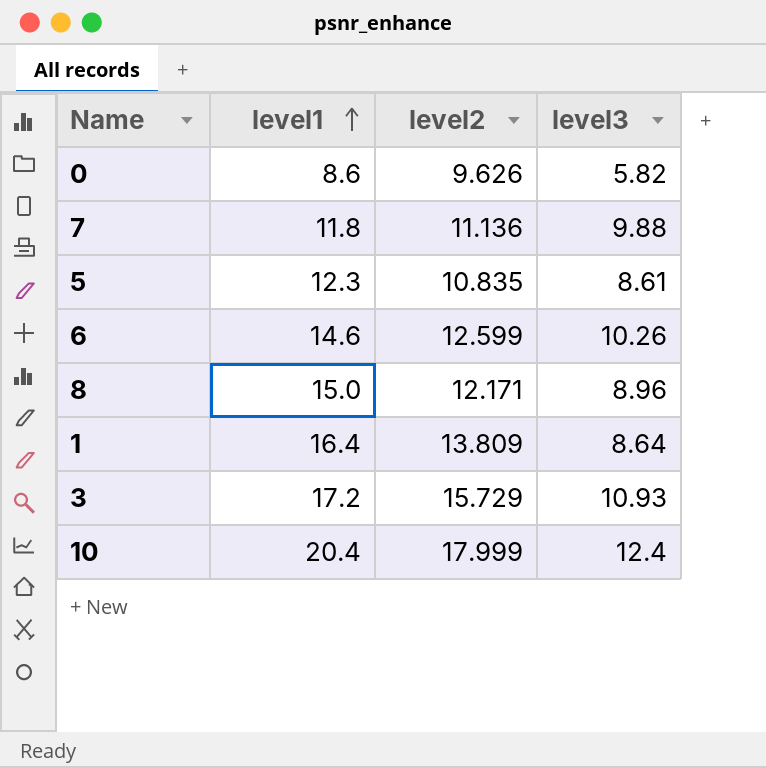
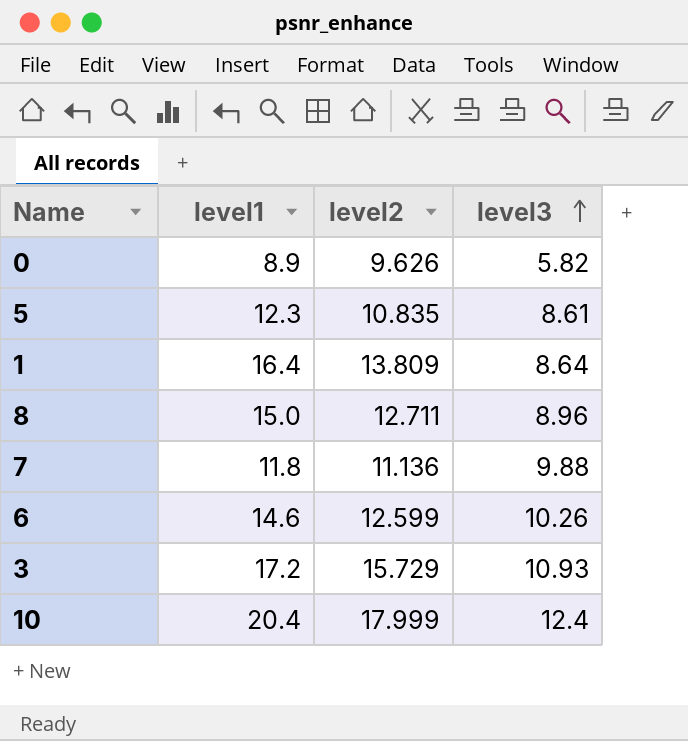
row order: level1 ascending -> level3 ascending
0 | level1: 8.6 -> 8.9
8 | level2: 12.171 -> 12.711

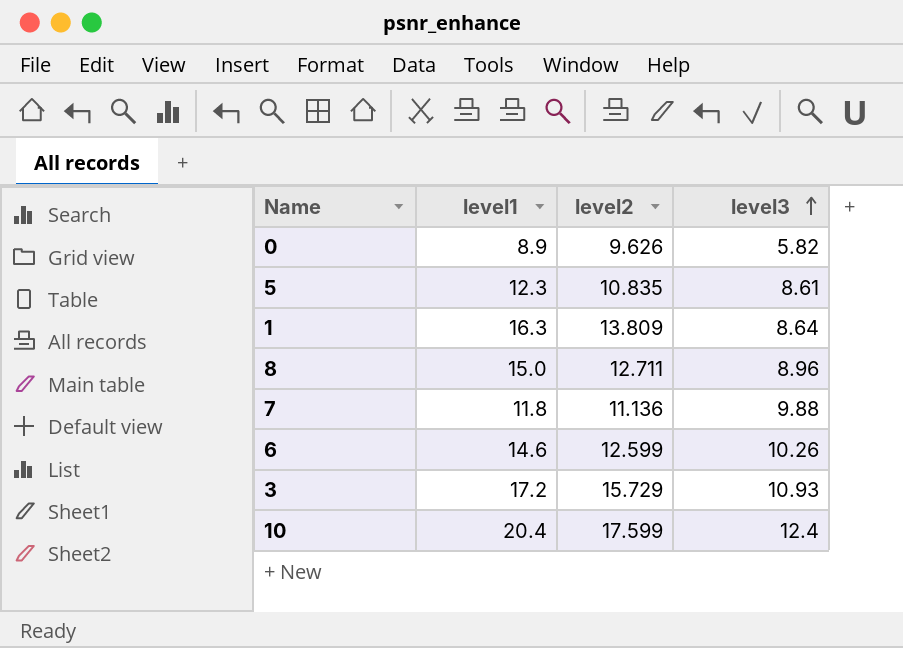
1 | level1: 16.4 -> 16.3
10 | level2: 17.999 -> 17.599

